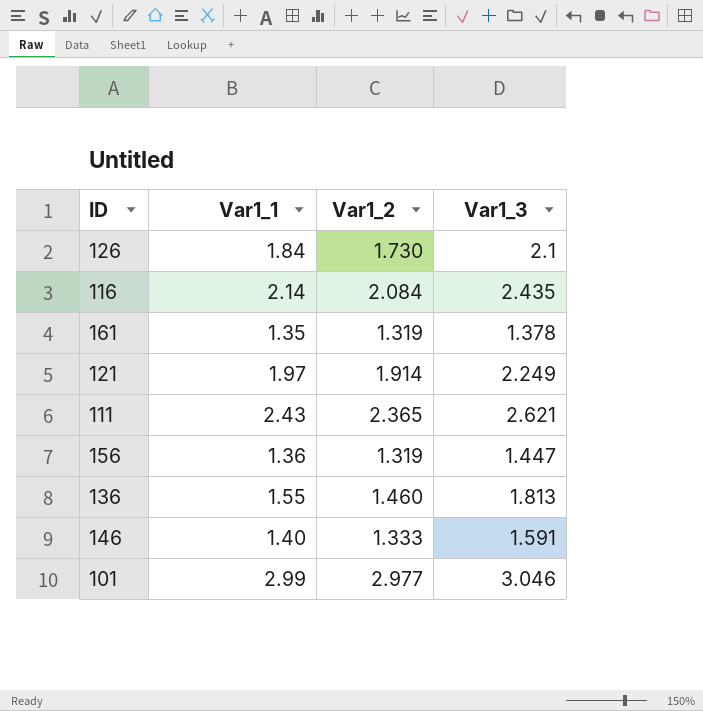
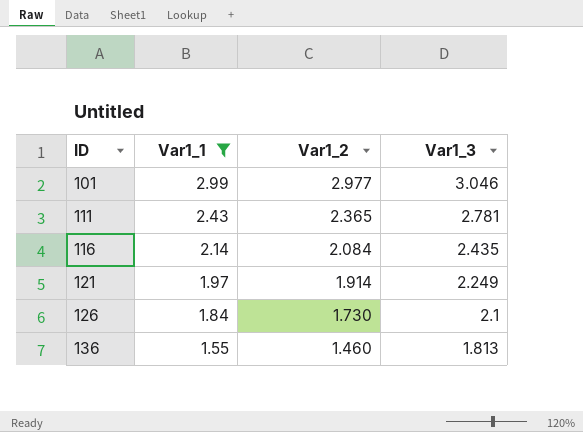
filter: none -> Var1_1 >= 1.55
row order: none -> ID ascending
111 | Var1_3: 2.621 -> 2.781

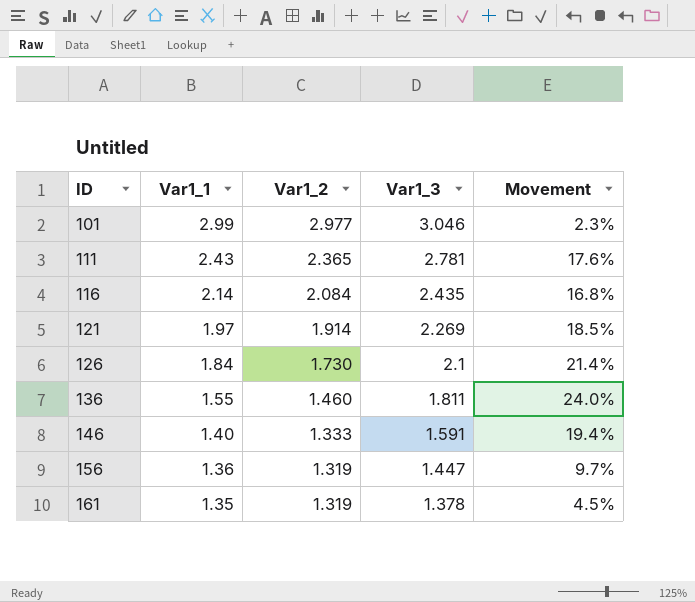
filter: Var1_1 >= 1.55 -> none
column Movement | formula: none -> ([Var1_3] - [Var1_2]) / [Var1_2]
121 | Var1_3: 2.249 -> 2.269
136 | Var1_3: 1.813 -> 1.811

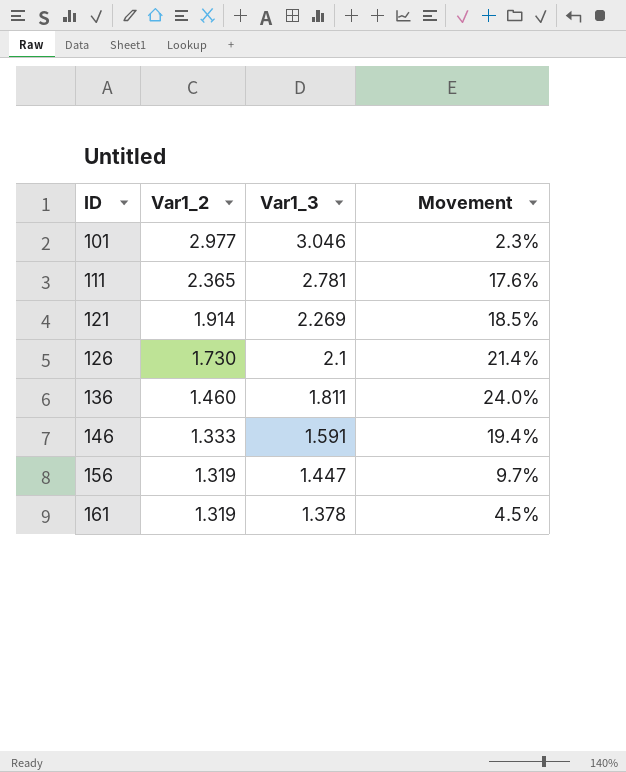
column Var1_1 | position: 2 -> none
row 116: 2.14 | 2.084 | 2.435 | 16.8% -> none

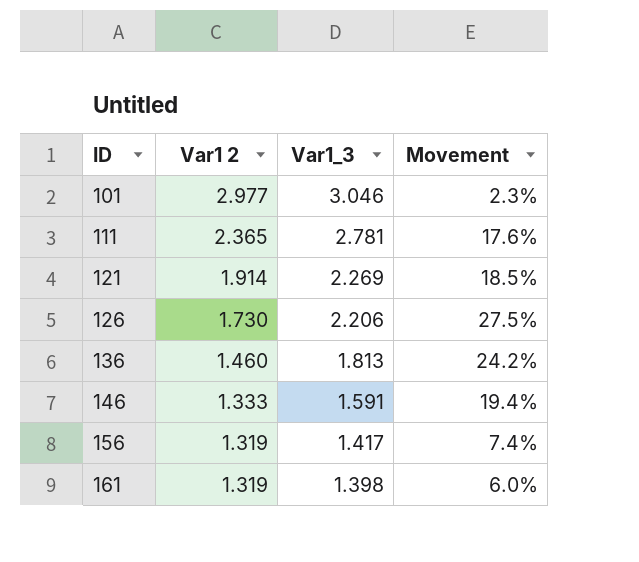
column name: Var1_2 -> Var1 2
126 | Var1_3: 2.1 -> 2.206
126 | Movement: 21.4% -> 27.5%
136 | Var1_3: 1.811 -> 1.813
136 | Movement: 24.0% -> 24.2%
156 | Var1_3: 1.447 -> 1.417
156 | Movement: 9.7% -> 7.4%
161 | Var1_3: 1.378 -> 1.398
161 | Movement: 4.5% -> 6.0%

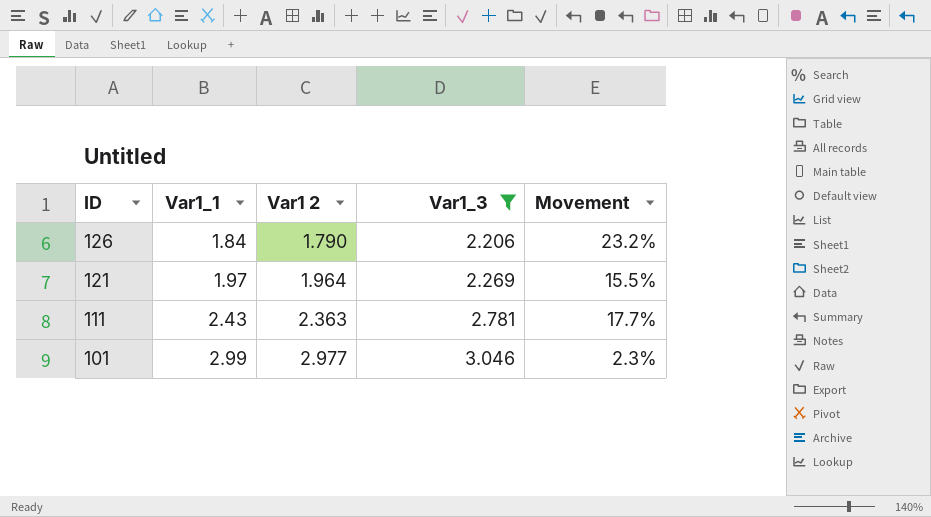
filter: none -> Var1_3 >= 2.206
row order: ID ascending -> ID descending
column Var1_1 | position: none -> 2
126 | Var1 2: 1.730 -> 1.790
126 | Movement: 27.5% -> 23.2%
121 | Var1 2: 1.914 -> 1.964
121 | Movement: 18.5% -> 15.5%
111 | Var1 2: 2.365 -> 2.363
111 | Movement: 17.6% -> 17.7%

